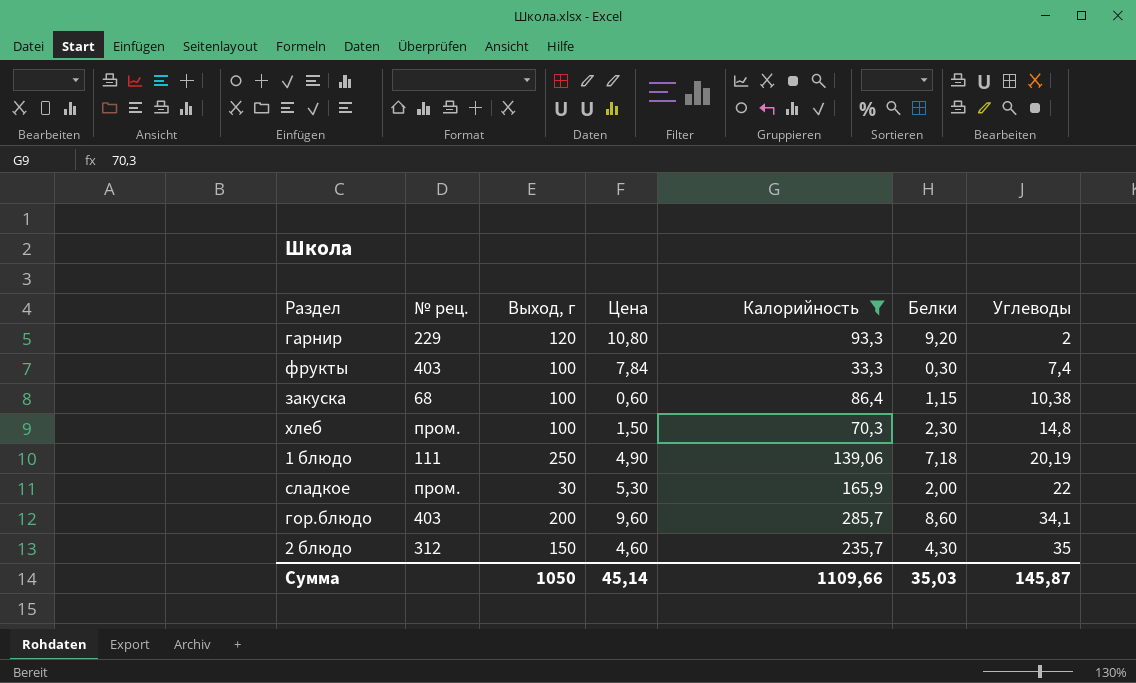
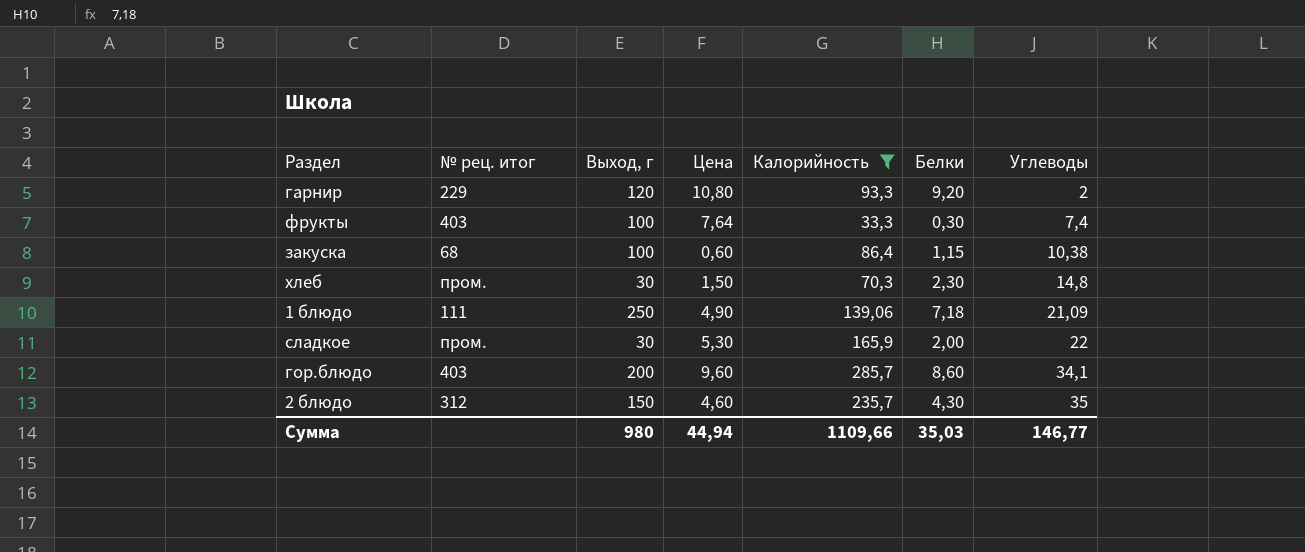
column name: № рец. -> № рец. итог
фрукты | Цена: 7,84 -> 7,64
хлеб | Выход, г: 100 -> 30
1 блюдо | Углеводы: 20,19 -> 21,09
Сумма | Выход, г: 1050 -> 980
Сумма | Цена: 45,14 -> 44,94
Сумма | Углеводы: 145,87 -> 146,77

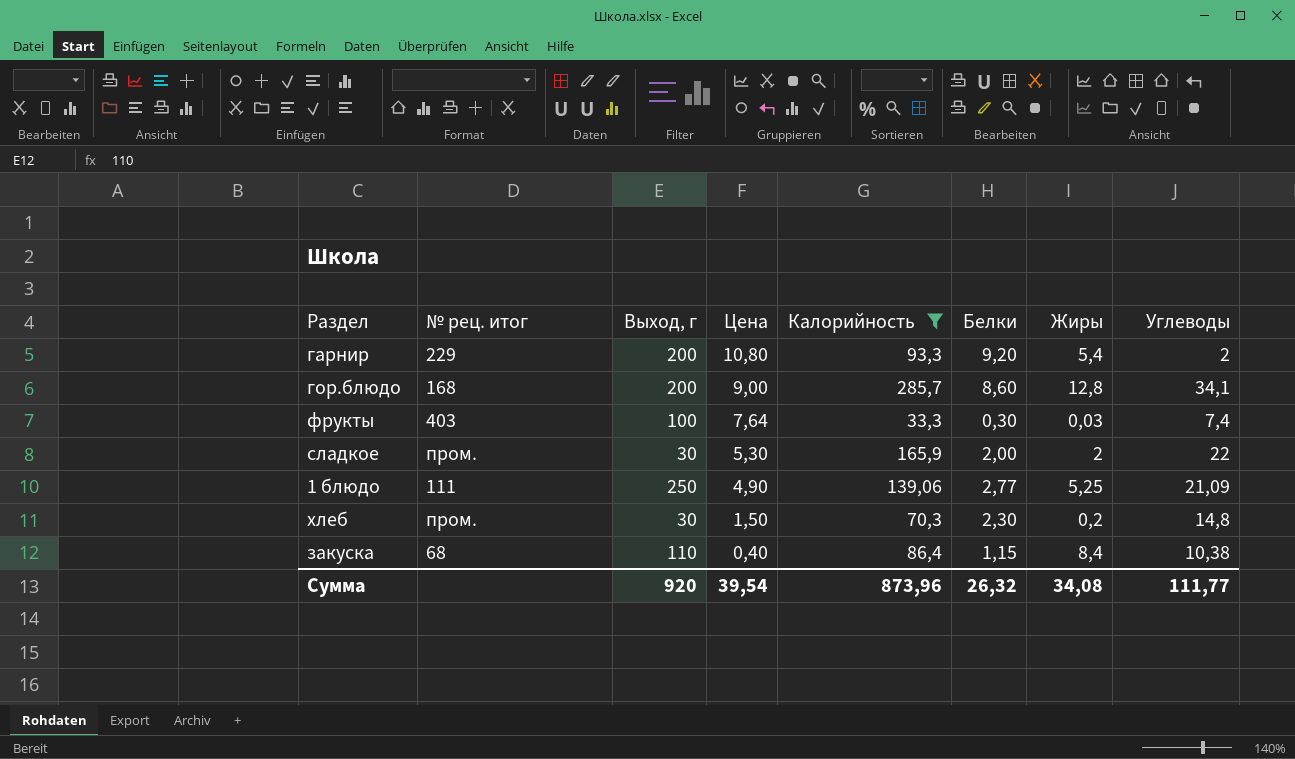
row order: Углеводы ascending -> Цена descending
column Жиры | position: none -> 7
row 2 блюдо: 312 | 150 | 4,60 | 235,7 | 4,30 | 35 -> none
гарнир | Выход, г: 120 -> 200
гор.блюдо | № рец. итог: 403 -> 168
гор.блюдо | Цена: 9,60 -> 9,00
1 блюдо | Белки: 7,18 -> 2,77
закуска | Выход, г: 100 -> 110
закуска | Цена: 0,60 -> 0,40
Сумма | Выход, г: 980 -> 920
Сумма | Цена: 44,94 -> 39,54
Сумма | Калорийность: 1109,66 -> 873,96
Сумма | Белки: 35,03 -> 26,32
Сумма | Углеводы: 146,77 -> 111,77

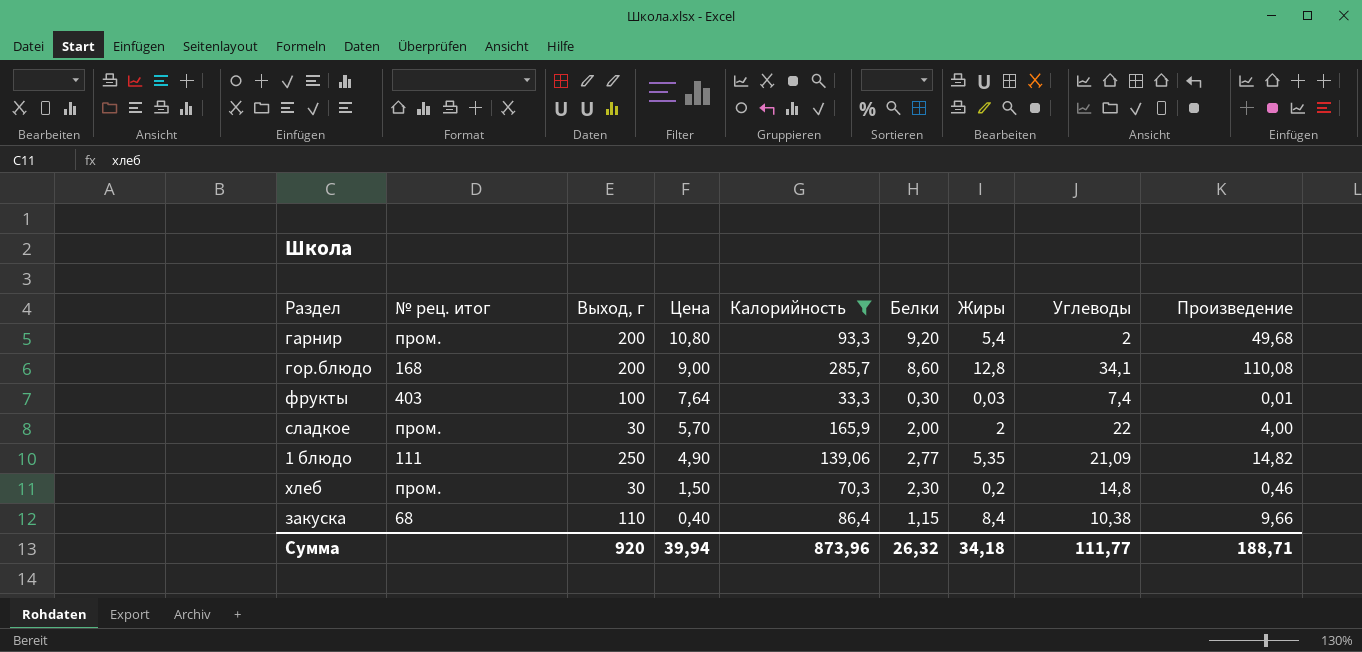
column Произведение | formula: none -> [Белки] * [Жиры]
гарнир | № рец. итог: 229 -> пром.
сладкое | Цена: 5,30 -> 5,70
1 блюдо | Жиры: 5,25 -> 5,35
Сумма | Цена: 39,54 -> 39,94
Сумма | Жиры: 34,08 -> 34,18

